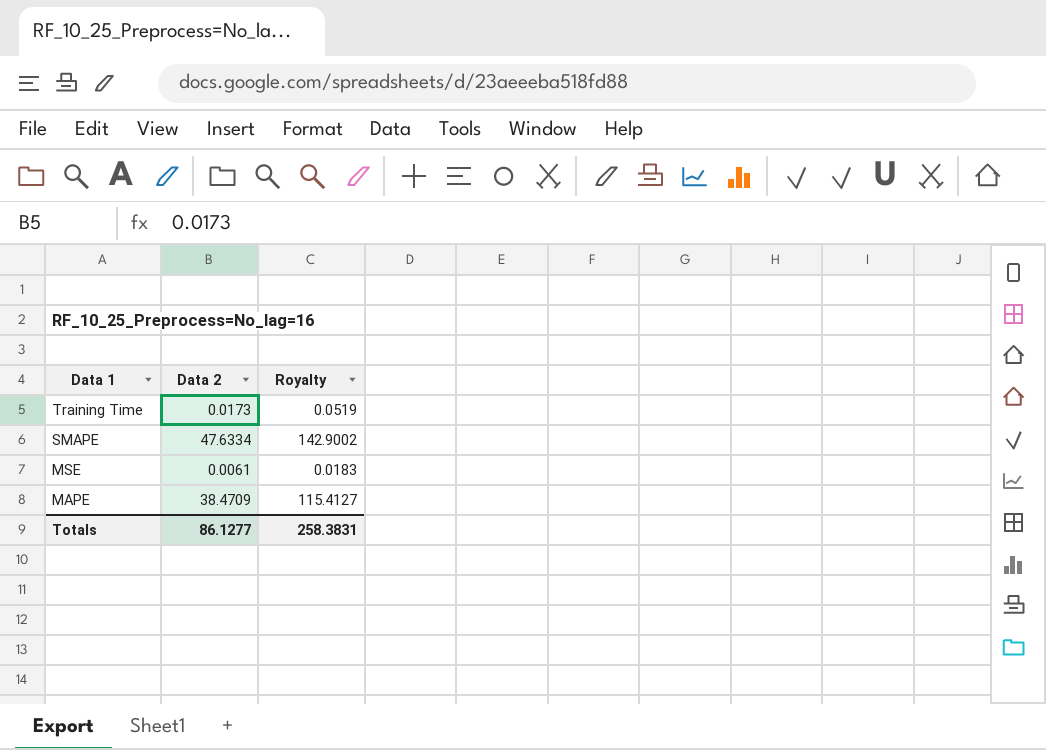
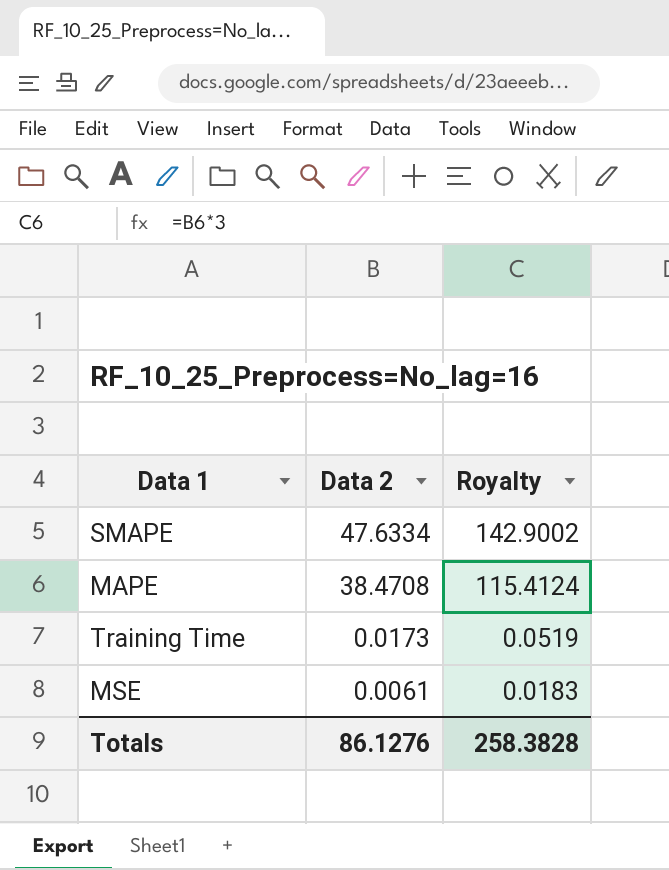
row order: Data 1 descending -> Data 2 descending
MAPE | Data 2: 38.4709 -> 38.4708
MAPE | Royalty: 115.4127 -> 115.4124
Totals | Data 2: 86.1277 -> 86.1276
Totals | Royalty: 258.3831 -> 258.3828

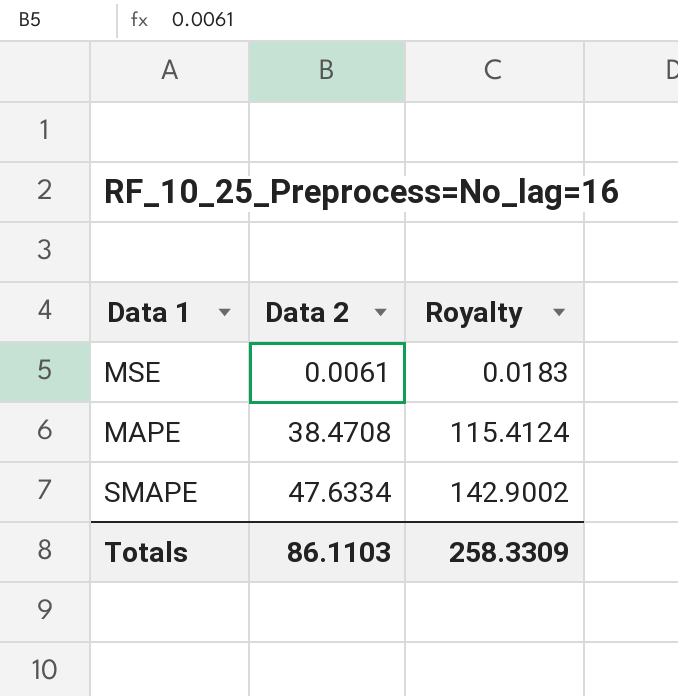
row order: Data 2 descending -> Data 2 ascending
row Training Time: 0.0173 | 0.0519 -> none
Totals | Data 2: 86.1276 -> 86.1103
Totals | Royalty: 258.3828 -> 258.3309

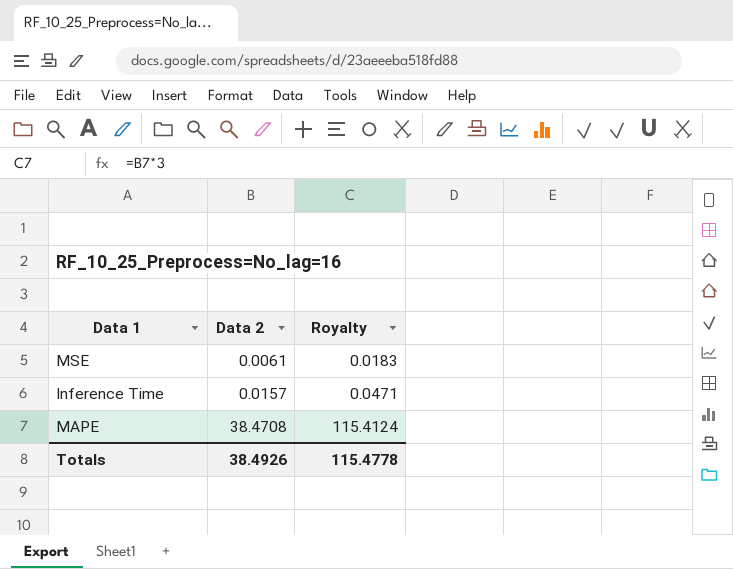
row SMAPE: 47.6334 | 142.9002 -> none
row Inference Time: none -> 0.0157 | 0.0471
Totals | Data 2: 86.1103 -> 38.4926
Totals | Royalty: 258.3309 -> 115.4778

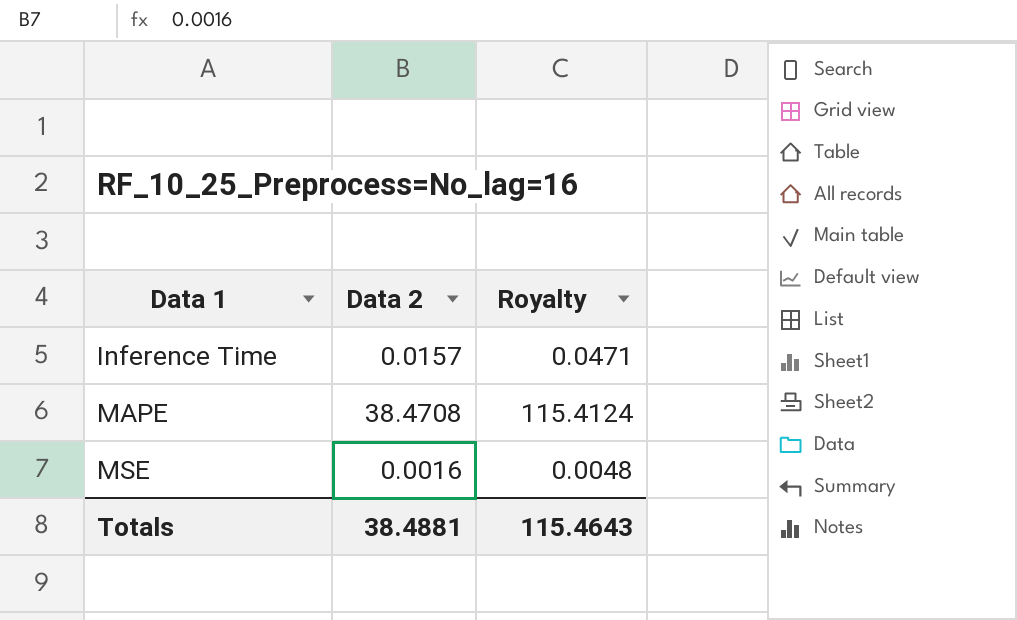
row order: Data 2 ascending -> Data 1 ascending
MSE | Data 2: 0.0061 -> 0.0016
MSE | Royalty: 0.0183 -> 0.0048
Totals | Data 2: 38.4926 -> 38.4881
Totals | Royalty: 115.4778 -> 115.4643

